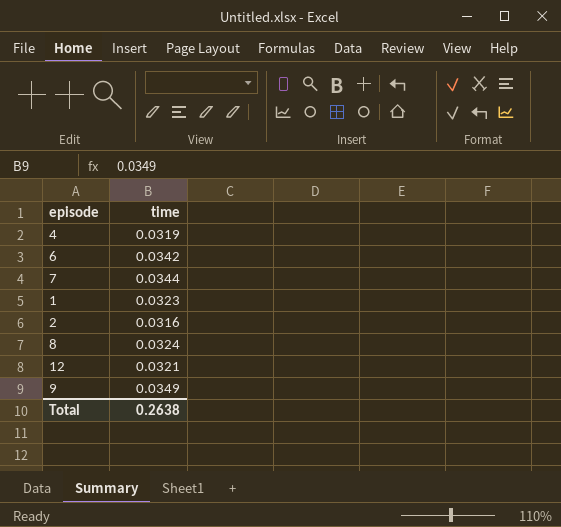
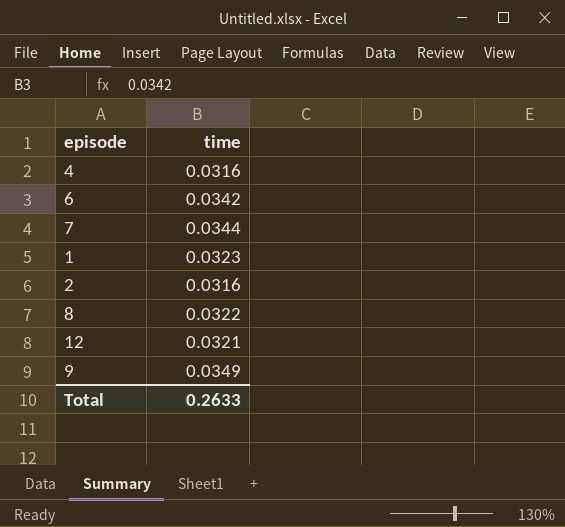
4 | time: 0.0319 -> 0.0316
8 | time: 0.0324 -> 0.0322
Total | time: 0.2638 -> 0.2633

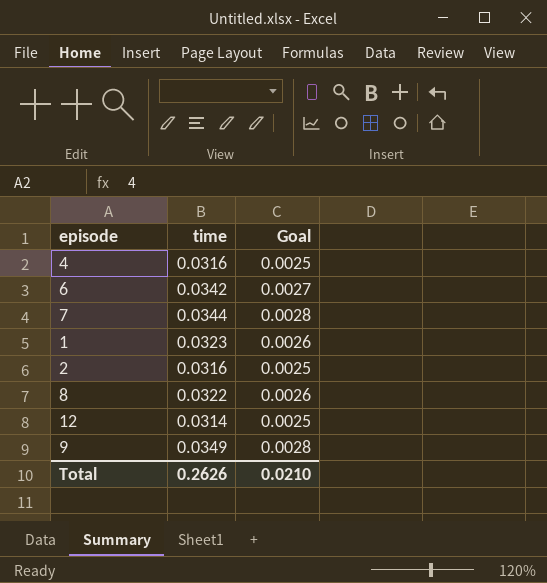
column Goal | formula: none -> [time] * 0.08
12 | time: 0.0321 -> 0.0314
Total | time: 0.2633 -> 0.2626

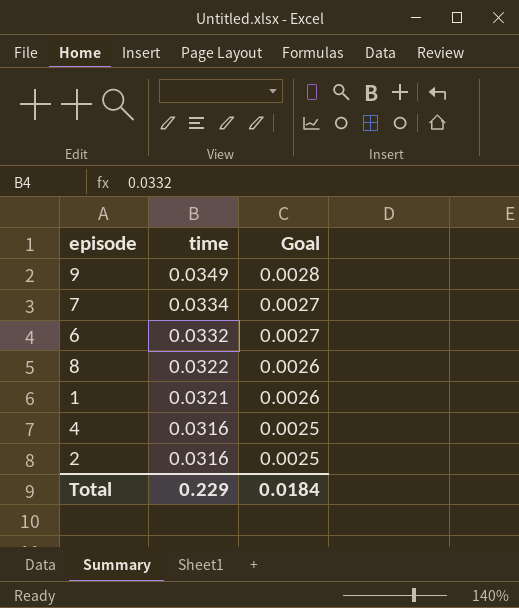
row order: none -> time descending
row 12: 0.0314 | 0.0025 -> none
7 | time: 0.0344 -> 0.0334
7 | Goal: 0.0028 -> 0.0027
6 | time: 0.0342 -> 0.0332
1 | time: 0.0323 -> 0.0321
Total | time: 0.2626 -> 0.229
Total | Goal: 0.0210 -> 0.0184

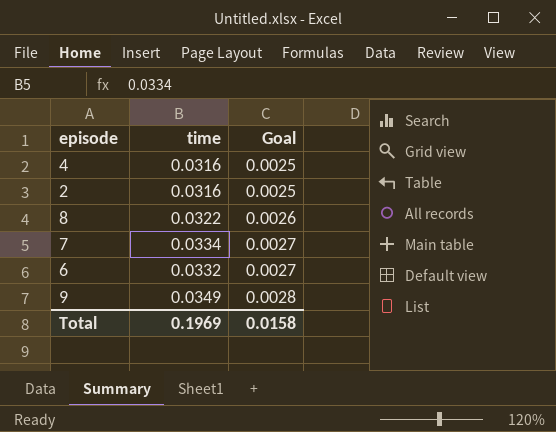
row order: time descending -> Goal ascending
row 1: 0.0321 | 0.0026 -> none
Total | time: 0.229 -> 0.1969
Total | Goal: 0.0184 -> 0.0158

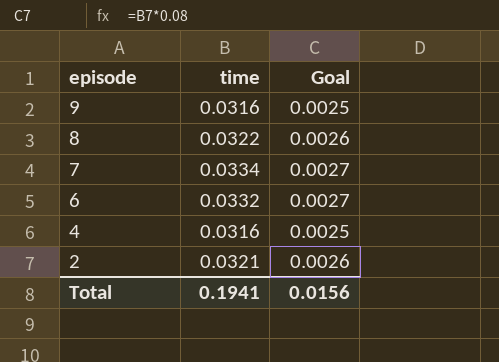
row order: Goal ascending -> episode descending
9 | time: 0.0349 -> 0.0316
9 | Goal: 0.0028 -> 0.0025
2 | time: 0.0316 -> 0.0321
2 | Goal: 0.0025 -> 0.0026
Total | time: 0.1969 -> 0.1941
Total | Goal: 0.0158 -> 0.0156

